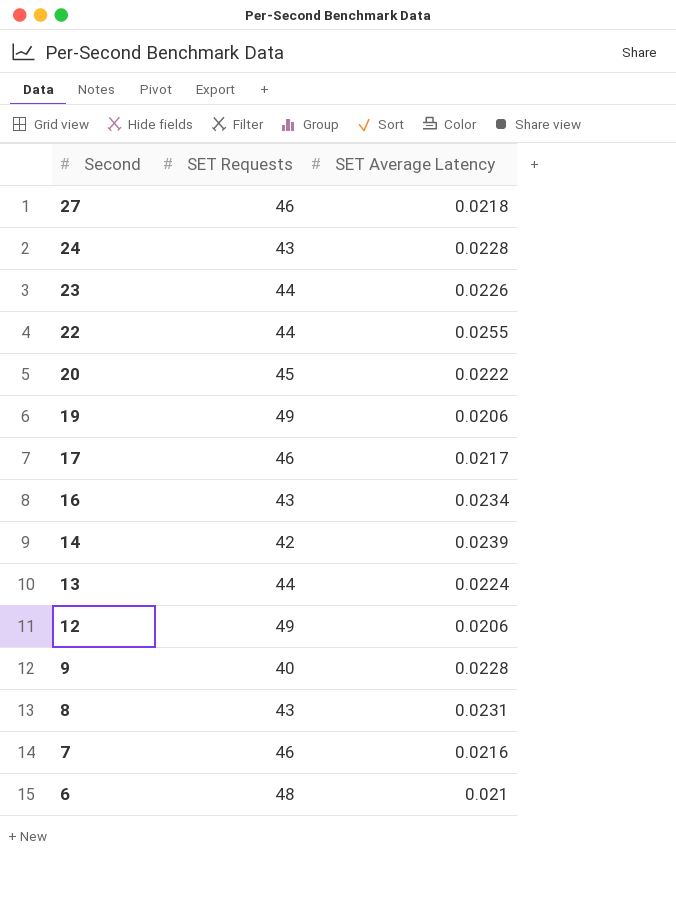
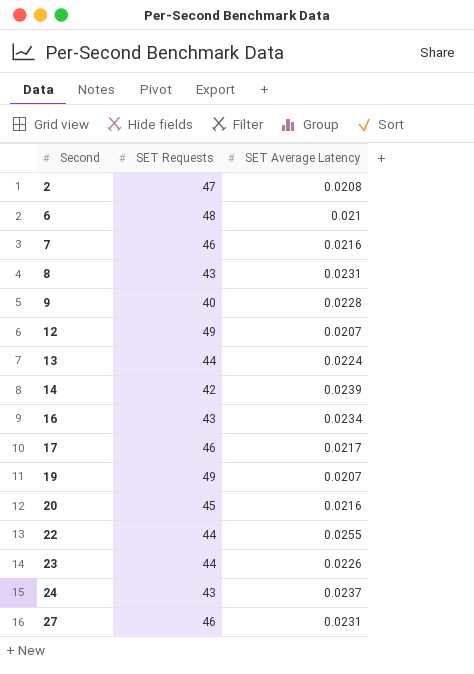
row order: Second descending -> Second ascending
row 2: none -> 47 | 0.0208
12 | SET Average Latency: 0.0206 -> 0.0207
19 | SET Average Latency: 0.0206 -> 0.0207
20 | SET Average Latency: 0.0222 -> 0.0216
24 | SET Average Latency: 0.0228 -> 0.0237
27 | SET Average Latency: 0.0218 -> 0.0231

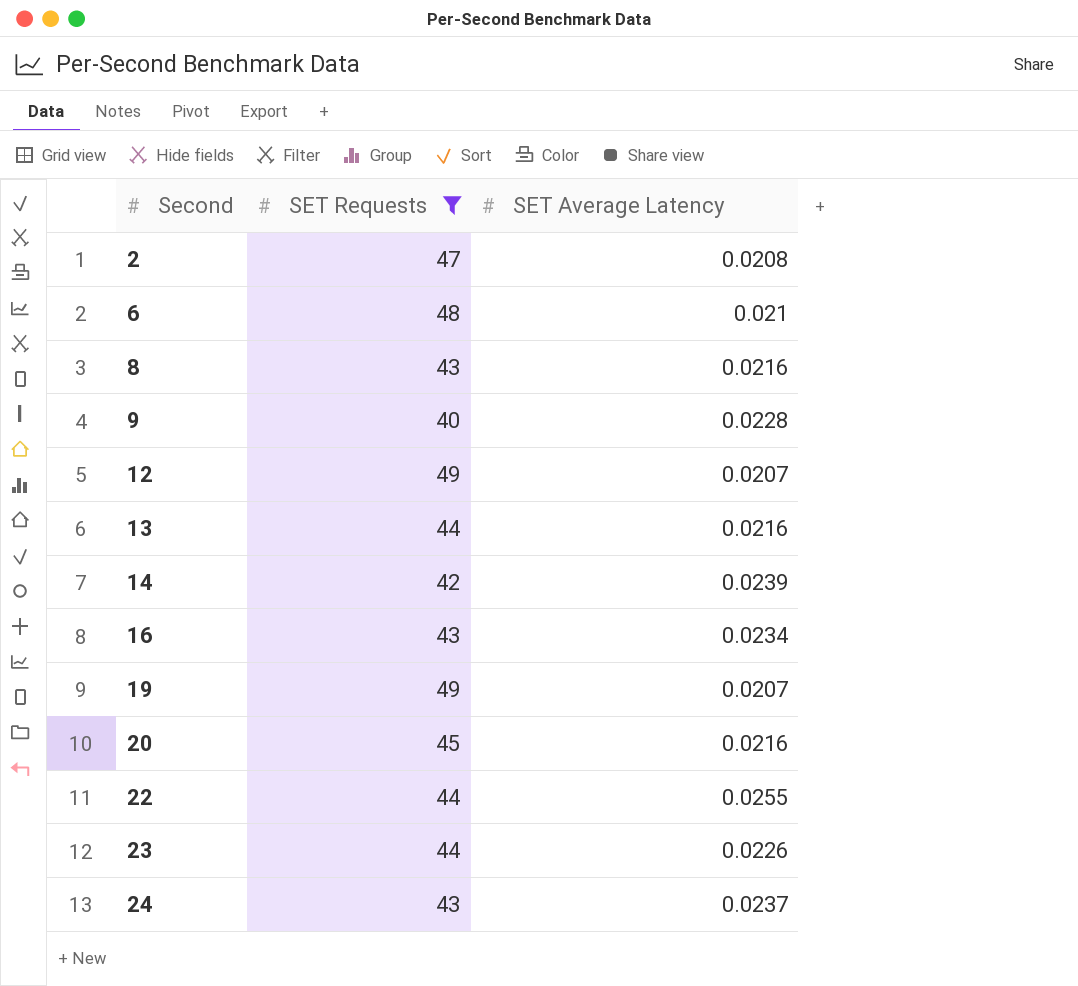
filter: none -> SET Requests != 46
8 | SET Average Latency: 0.0231 -> 0.0216
13 | SET Average Latency: 0.0224 -> 0.0216

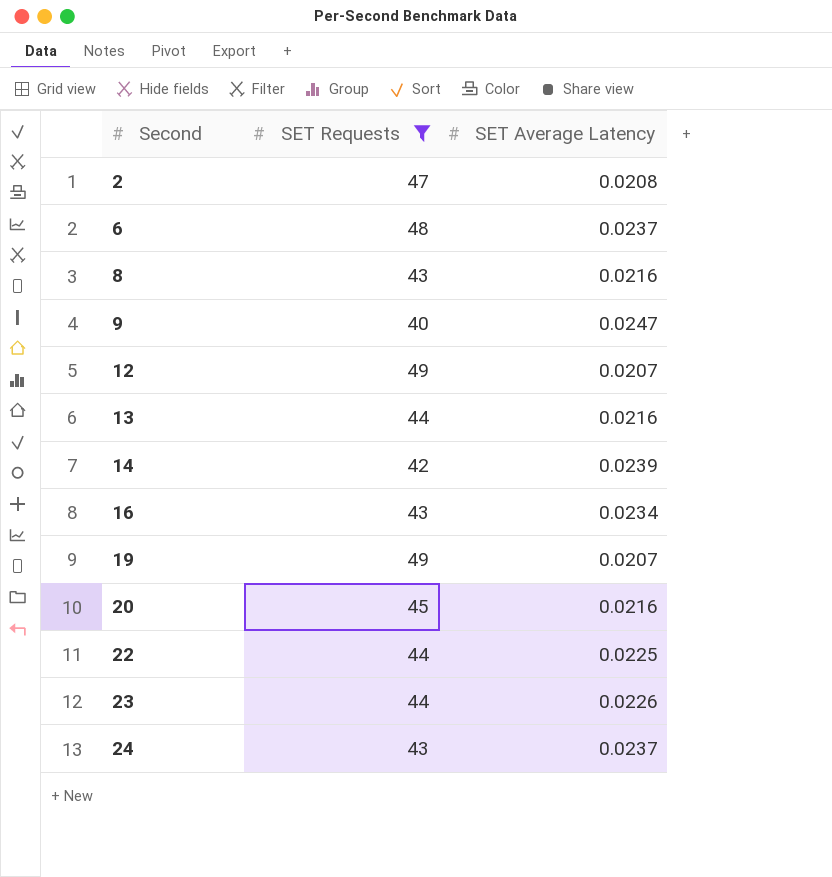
6 | SET Average Latency: 0.021 -> 0.0237
9 | SET Average Latency: 0.0228 -> 0.0247
22 | SET Average Latency: 0.0255 -> 0.0225

